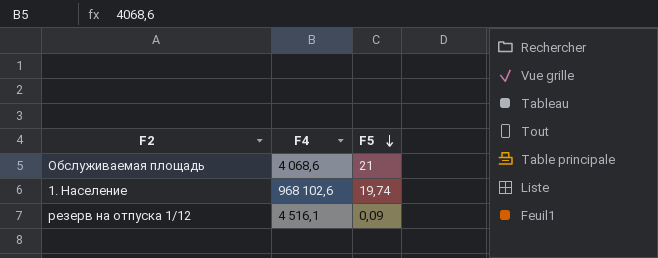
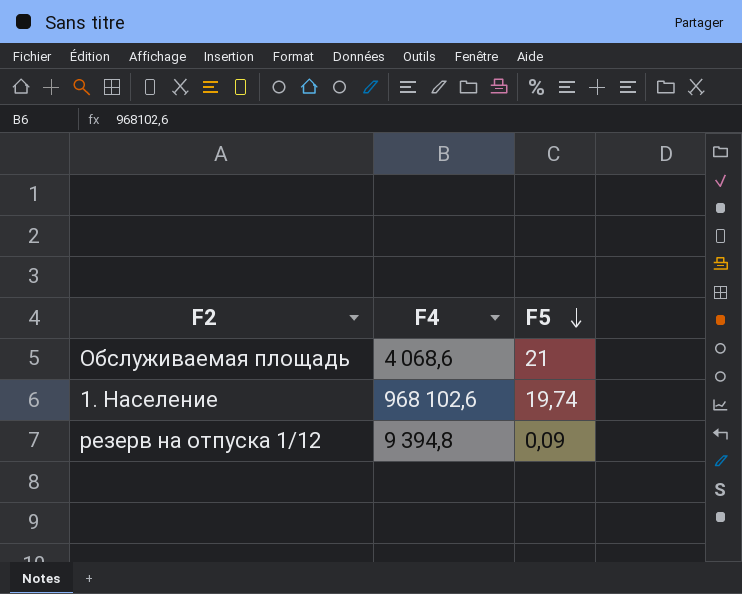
резерв на отпуска 1/12 | F4: 4 516,1 -> 9 394,8

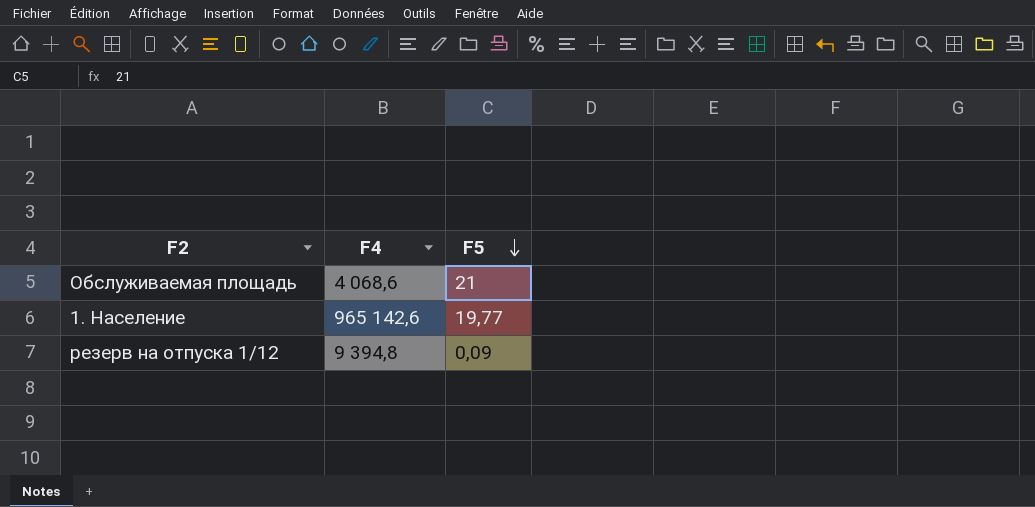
1. Население | F4: 968 102,6 -> 965 142,6
1. Население | F5: 19,74 -> 19,77

